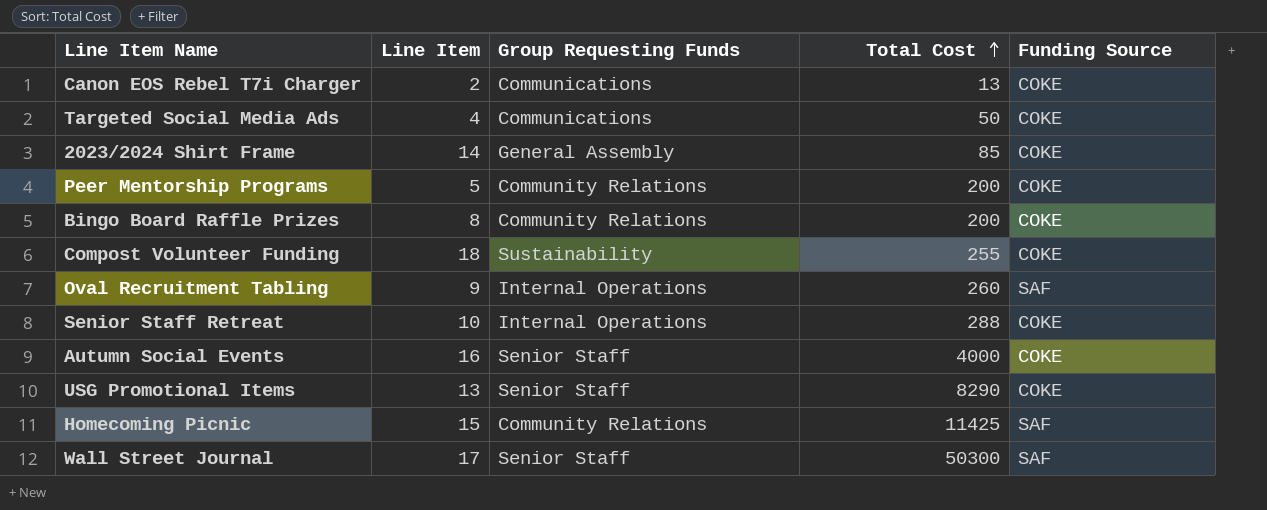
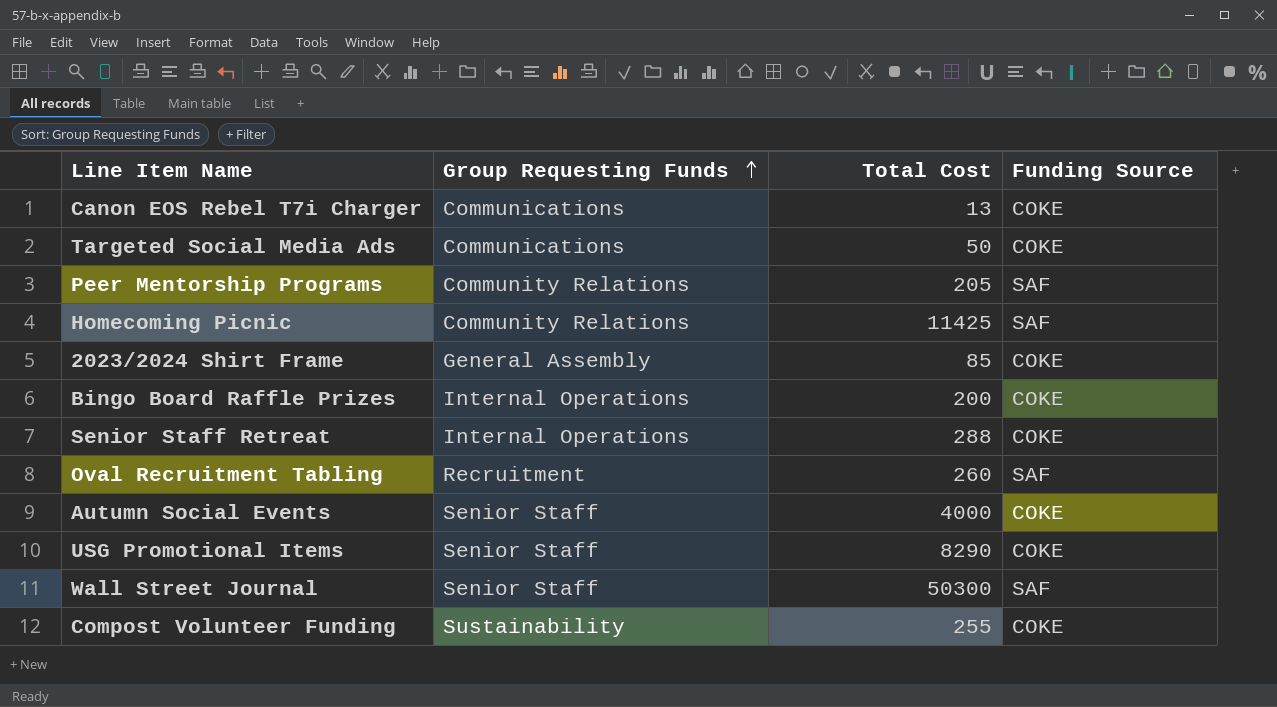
row order: Total Cost ascending -> Group Requesting Funds ascending
column Line Item | position: 2 -> none
Peer Mentorship Programs | Total Cost: 200 -> 205
Peer Mentorship Programs | Funding Source: COKE -> SAF
Bingo Board Raffle Prizes | Group Requesting Funds: Community Relations -> Internal Operations
Oval Recruitment Tabling | Group Requesting Funds: Internal Operations -> Recruitment

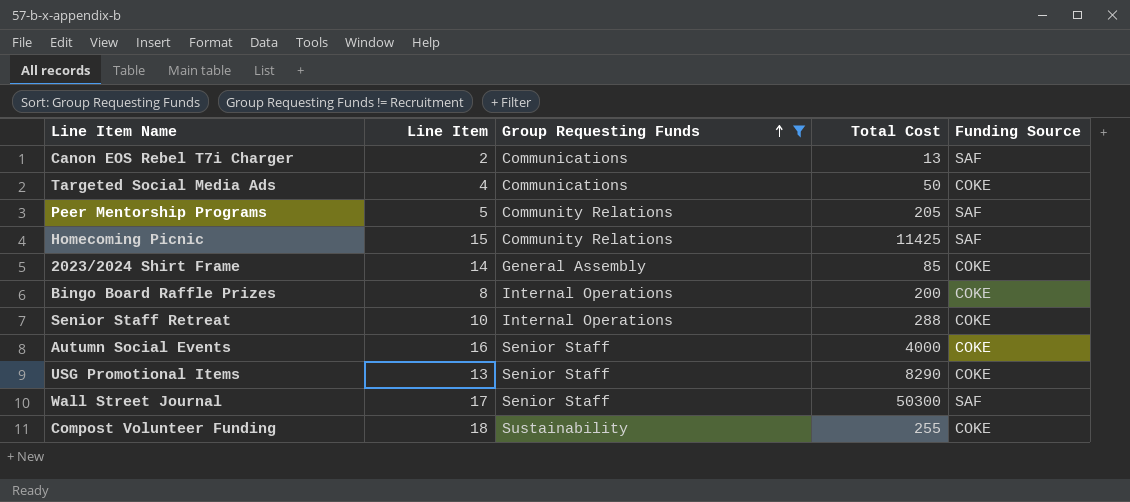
filter: none -> Group Requesting Funds != Recruitment
column Line Item | position: none -> 2
Canon EOS Rebel T7i Charger | Funding Source: COKE -> SAF

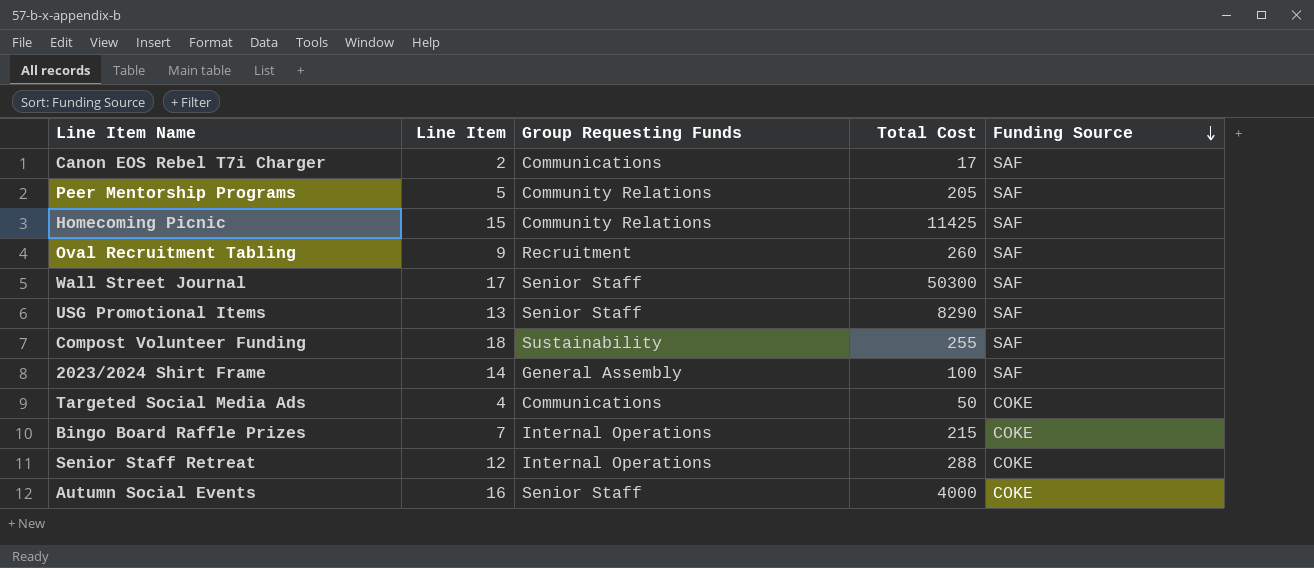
filter: Group Requesting Funds != Recruitment -> none
row order: Group Requesting Funds ascending -> Funding Source descending
Canon EOS Rebel T7i Charger | Total Cost: 13 -> 17
USG Promotional Items | Funding Source: COKE -> SAF
Compost Volunteer Funding | Funding Source: COKE -> SAF
2023/2024 Shirt Frame | Total Cost: 85 -> 100
2023/2024 Shirt Frame | Funding Source: COKE -> SAF
Bingo Board Raffle Prizes | Line Item: 8 -> 7
Bingo Board Raffle Prizes | Total Cost: 200 -> 215
Senior Staff Retreat | Line Item: 10 -> 12

